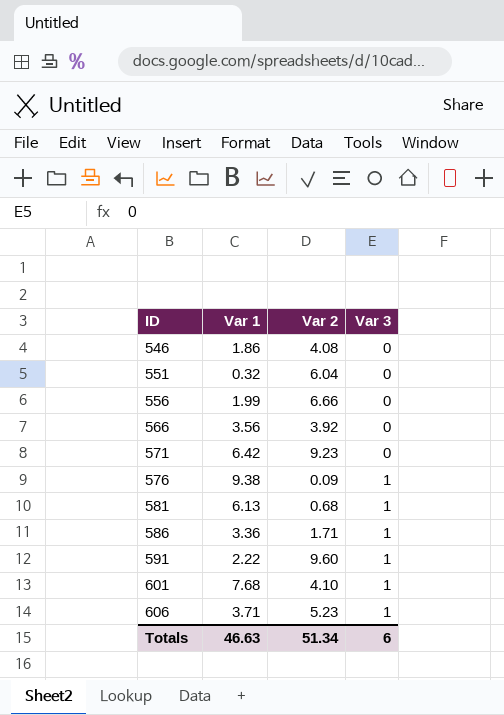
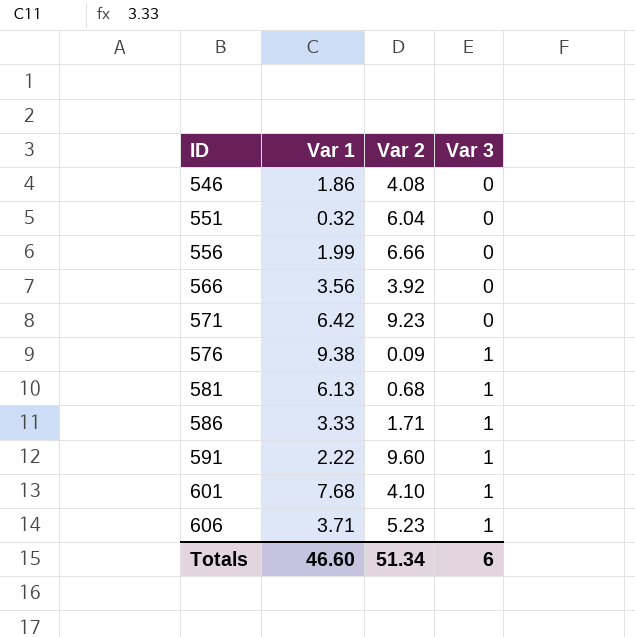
586 | Var 1: 3.36 -> 3.33
Totals | Var 1: 46.63 -> 46.60

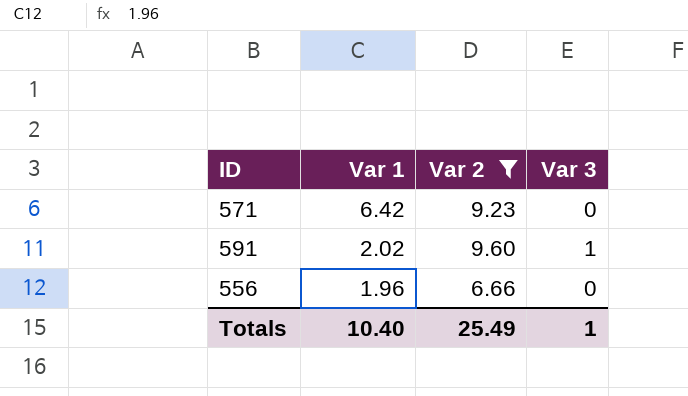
filter: none -> Var 2 >= 6.66
row order: ID ascending -> Var 1 descending
591 | Var 1: 2.22 -> 2.02
556 | Var 1: 1.99 -> 1.96
Totals | Var 1: 46.60 -> 10.40
Totals | Var 2: 51.34 -> 25.49
Totals | Var 3: 6 -> 1

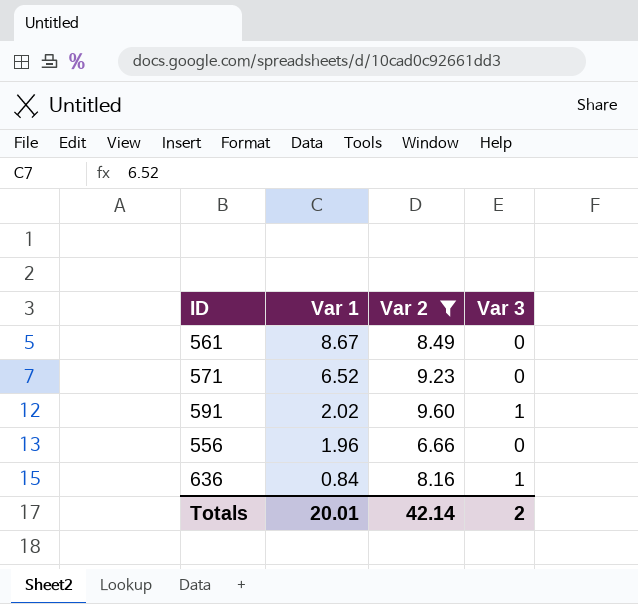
row 561: none -> 8.67 | 8.49 | 0
571 | Var 1: 6.42 -> 6.52
row 636: none -> 0.84 | 8.16 | 1
Totals | Var 1: 10.40 -> 20.01
Totals | Var 2: 25.49 -> 42.14
Totals | Var 3: 1 -> 2

